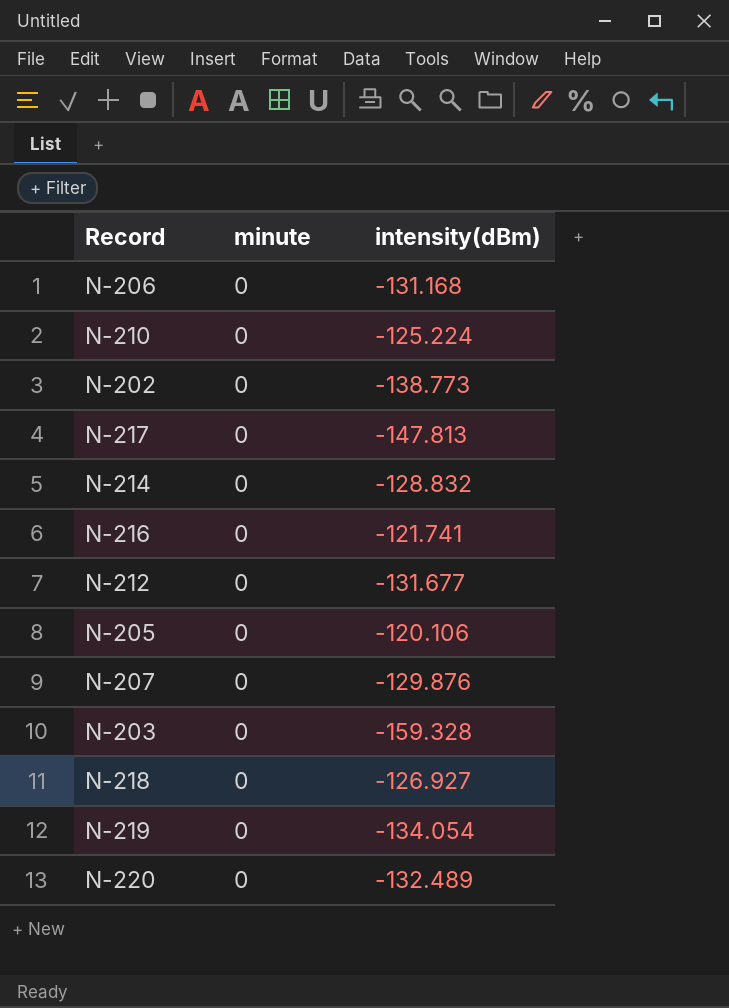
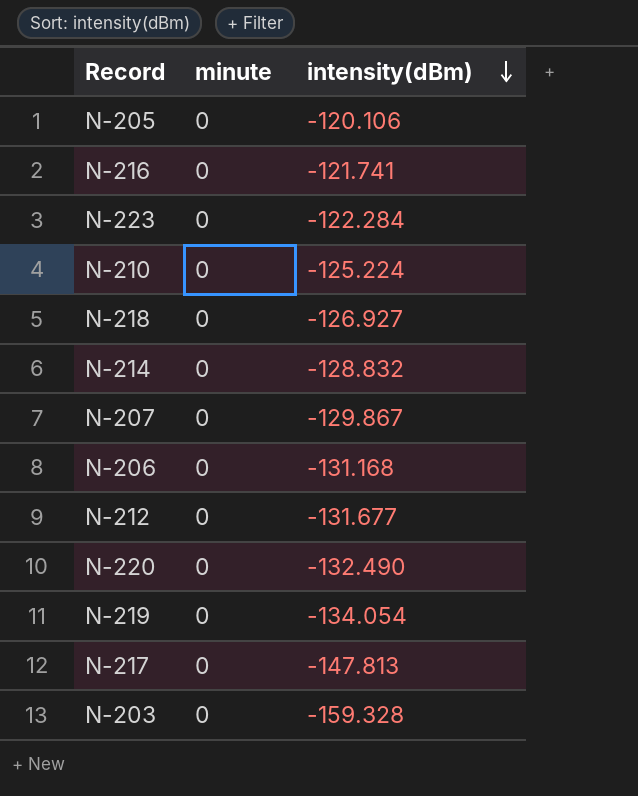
row order: none -> intensity(dBm) descending
row N-202: 0 | -138.773 -> none
row N-223: none -> 0 | -122.284
N-207 | intensity(dBm): -129.876 -> -129.867
N-220 | intensity(dBm): -132.489 -> -132.490

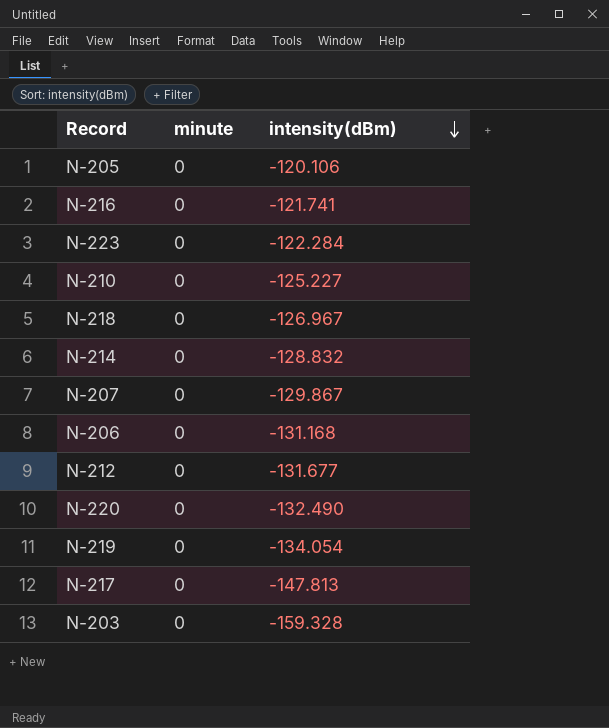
N-210 | intensity(dBm): -125.224 -> -125.227
N-218 | intensity(dBm): -126.927 -> -126.967

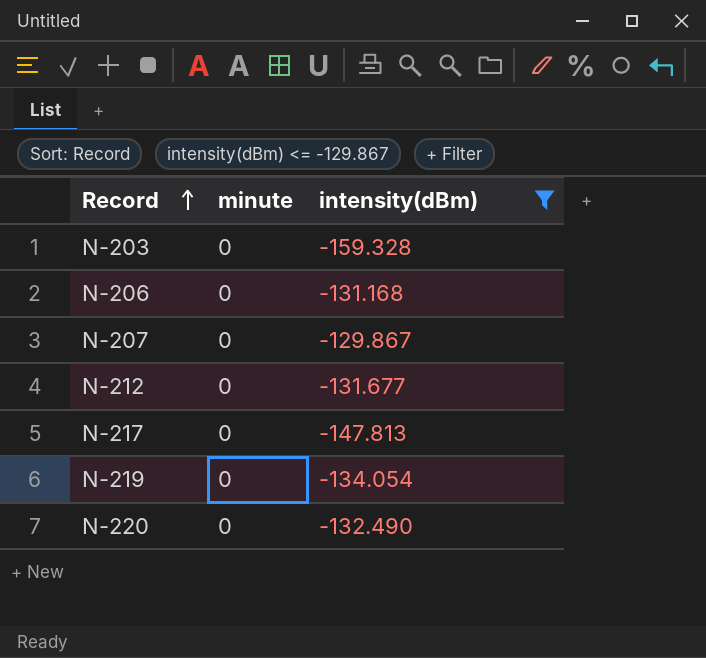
filter: none -> intensity(dBm) <= -129.867
row order: intensity(dBm) descending -> Record ascending

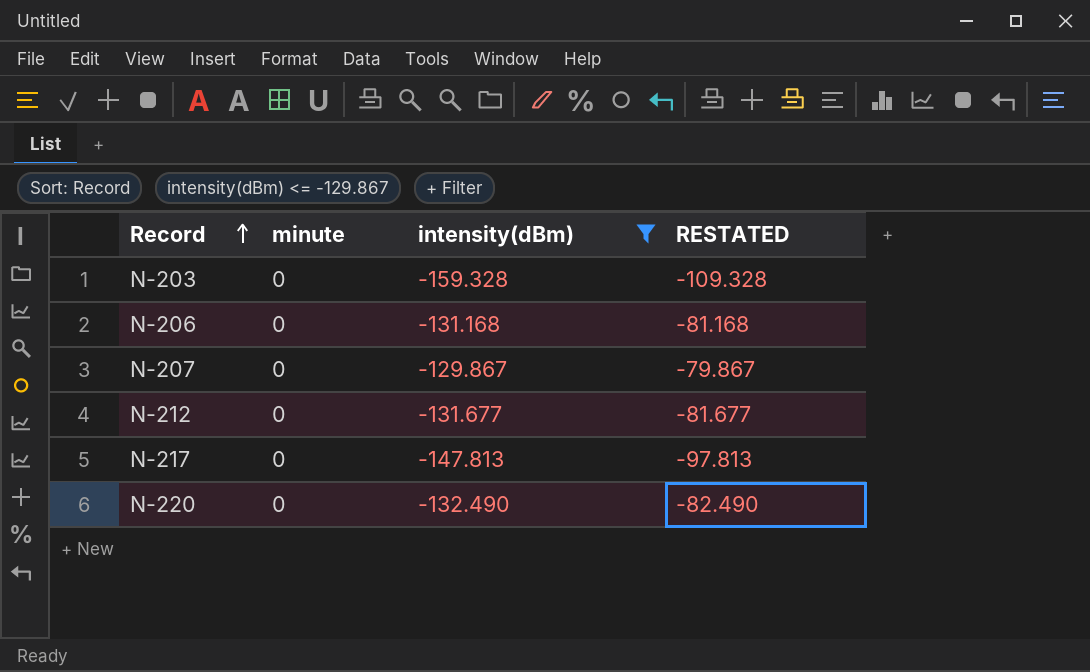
column RESTATED | formula: none -> [intensity(dBm)] + 50
row N-219: 0 | -134.054 -> none

